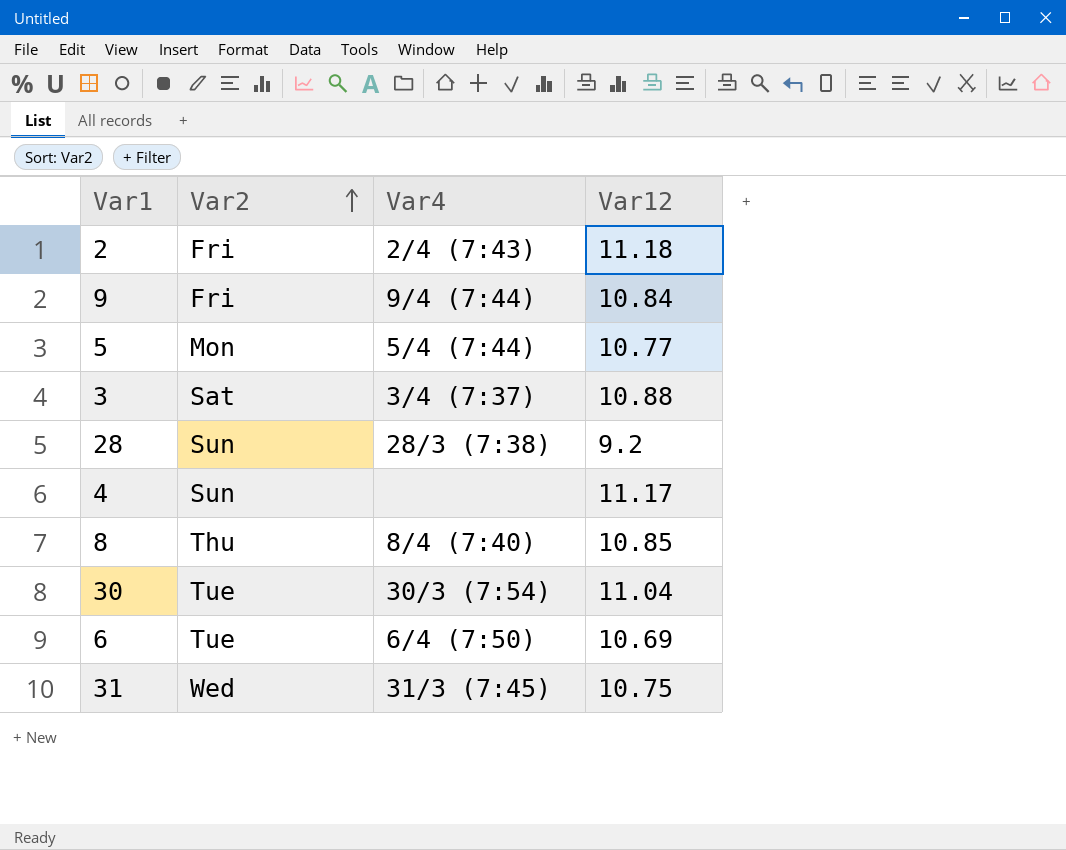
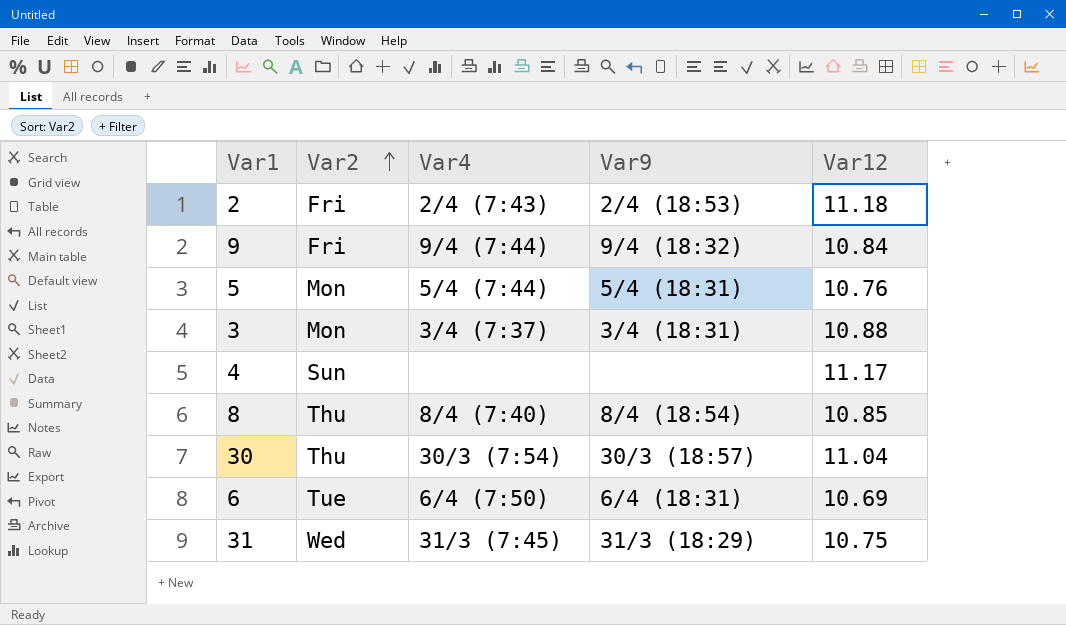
column Var9 | position: none -> 4
row 28: Sun | 28/3 (7:38) | 9.2 -> none
5 | Var12: 10.77 -> 10.76
3 | Var2: Sat -> Mon
30 | Var2: Tue -> Thu

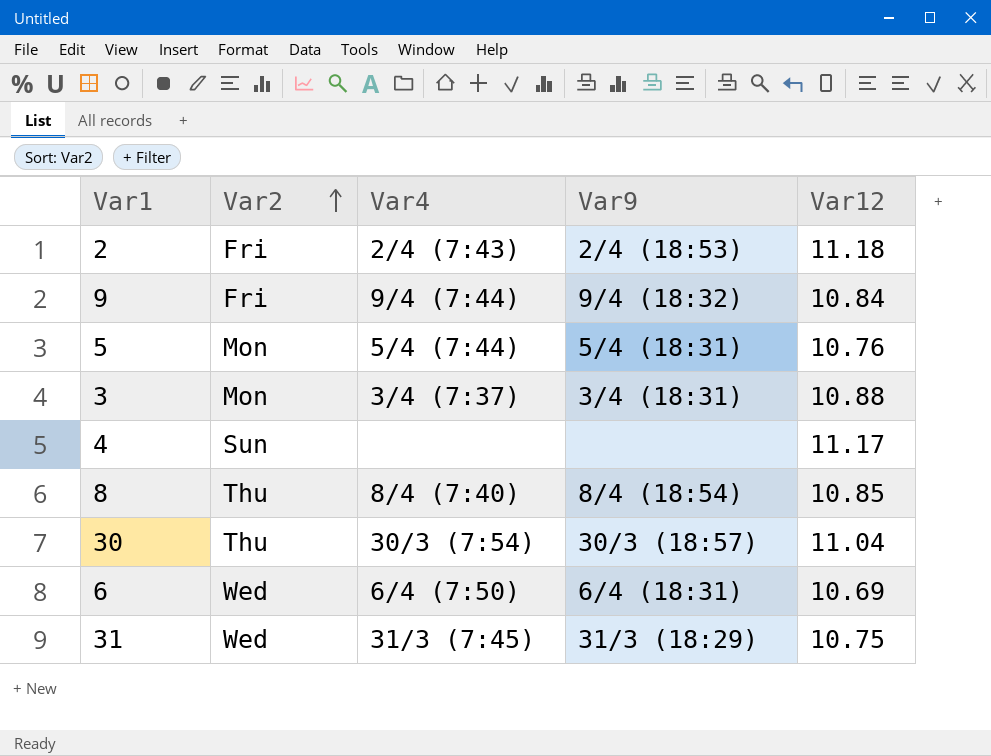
6 | Var2: Tue -> Wed

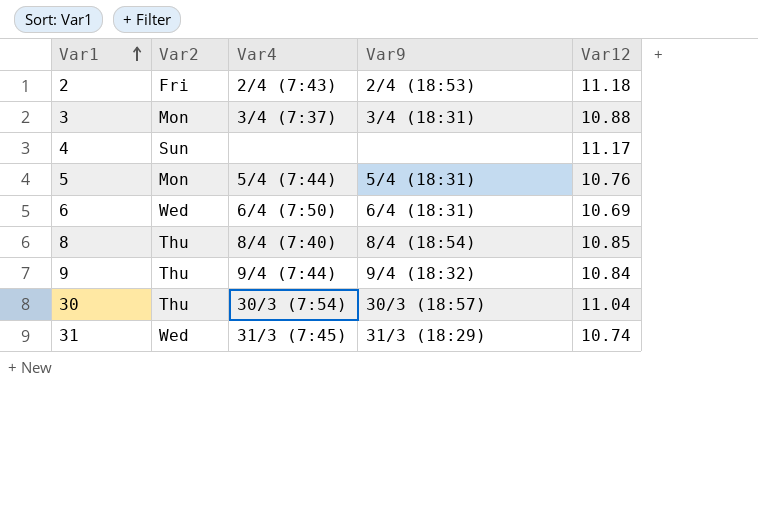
row order: Var2 ascending -> Var1 ascending
9 | Var2: Fri -> Thu
31 | Var12: 10.75 -> 10.74

